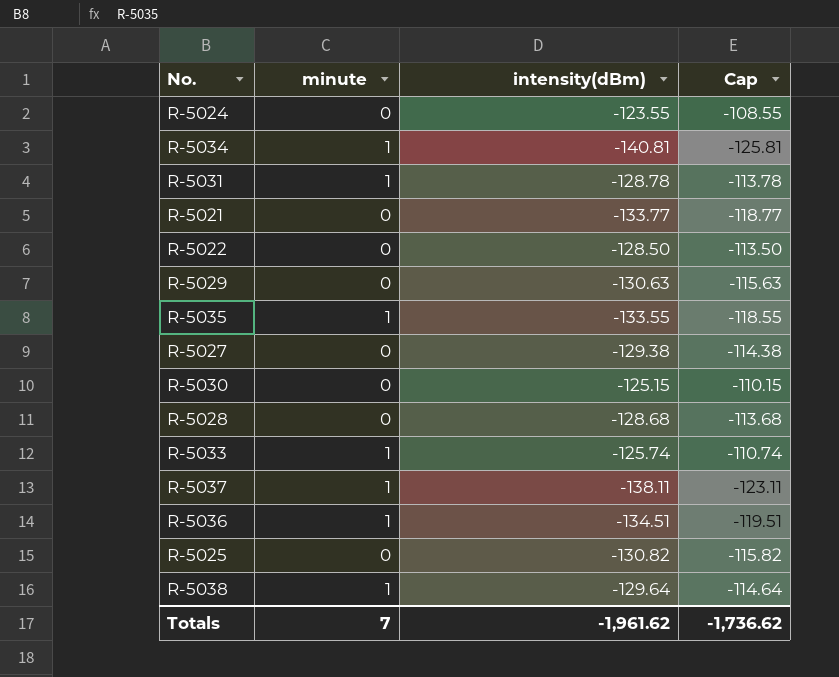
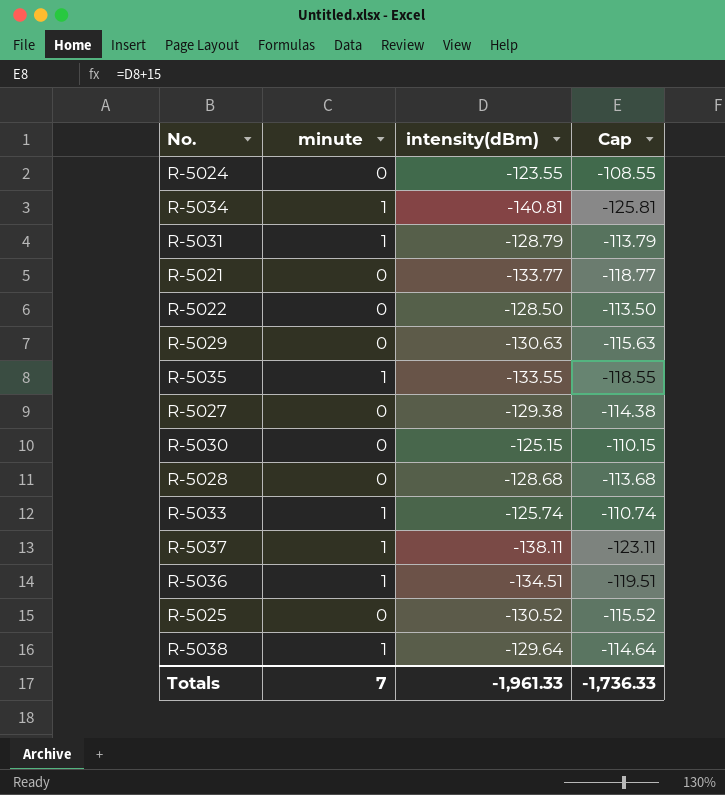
R-5031 | intensity(dBm): -128.78 -> -128.79
R-5031 | Cap: -113.78 -> -113.79
R-5025 | intensity(dBm): -130.82 -> -130.52
R-5025 | Cap: -115.82 -> -115.52
Totals | intensity(dBm): -1,961.62 -> -1,961.33
Totals | Cap: -1,736.62 -> -1,736.33

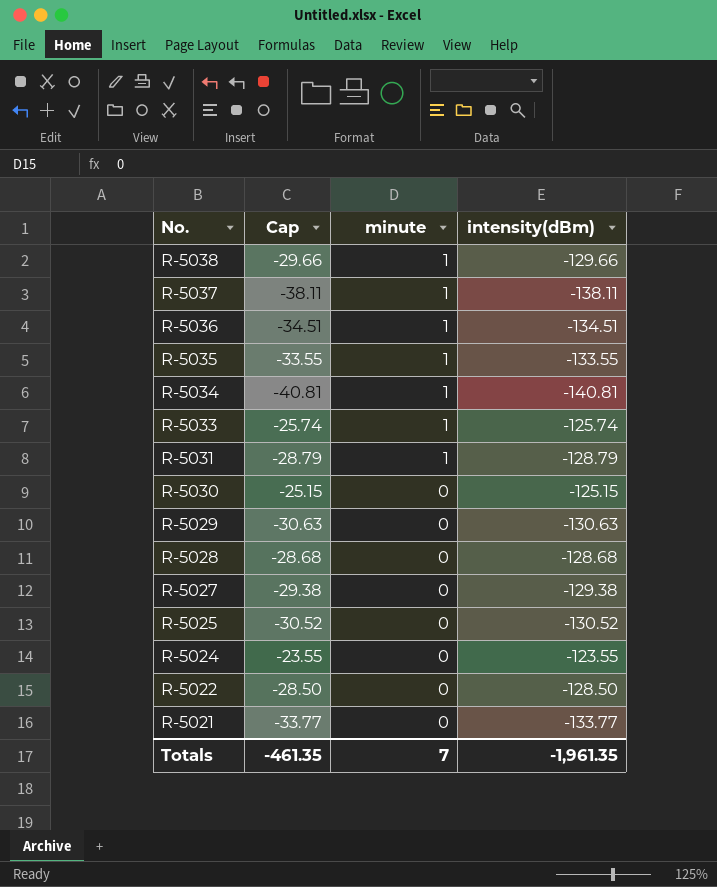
row order: none -> No. descending
column Cap | formula: [intensity(dBm)] + 15 -> [intensity(dBm)] + 100
column Cap | position: 4 -> 2
R-5038 | intensity(dBm): -129.64 -> -129.66
Totals | Cap: -1,736.33 -> -461.35
Totals | intensity(dBm): -1,961.33 -> -1,961.35

